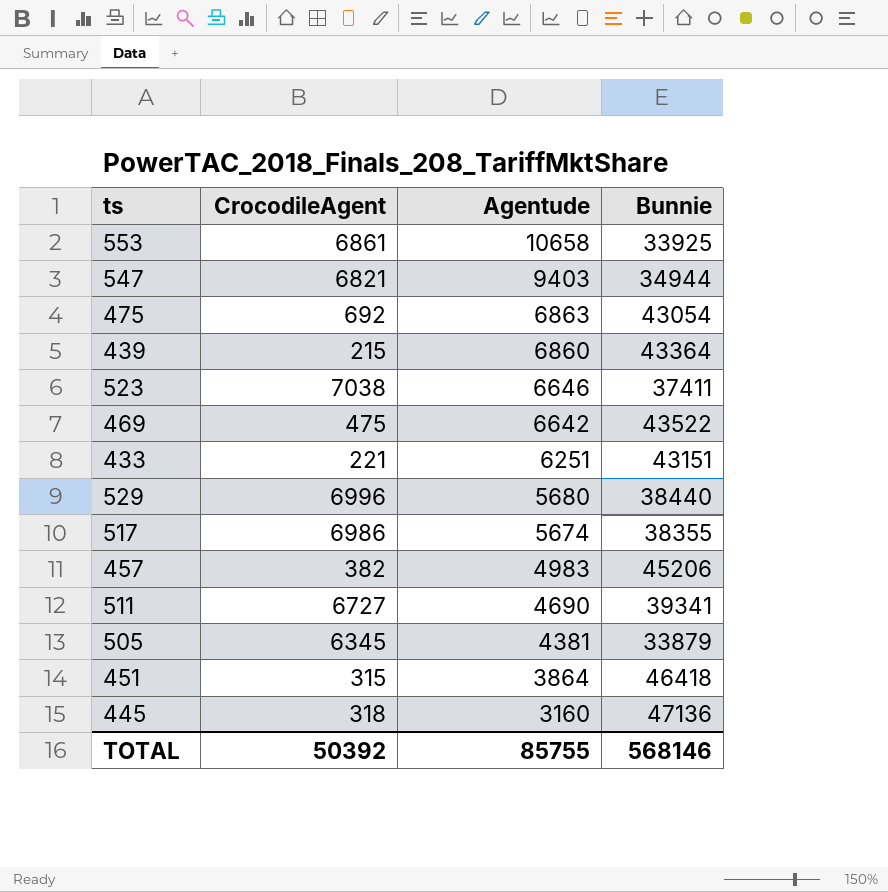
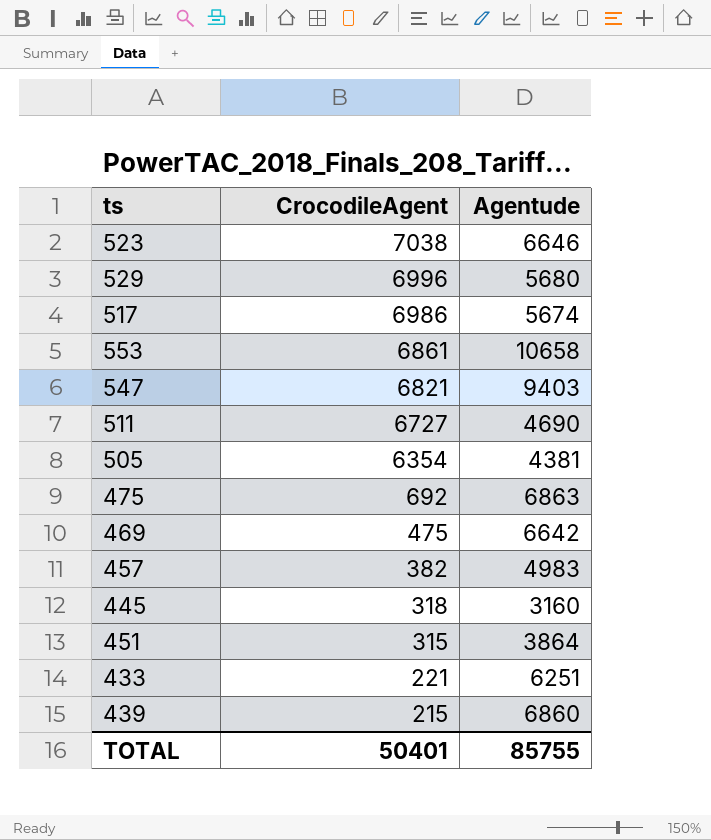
row order: Agentude descending -> CrocodileAgent descending
column Bunnie | position: 4 -> none
505 | CrocodileAgent: 6345 -> 6354
TOTAL | CrocodileAgent: 50392 -> 50401

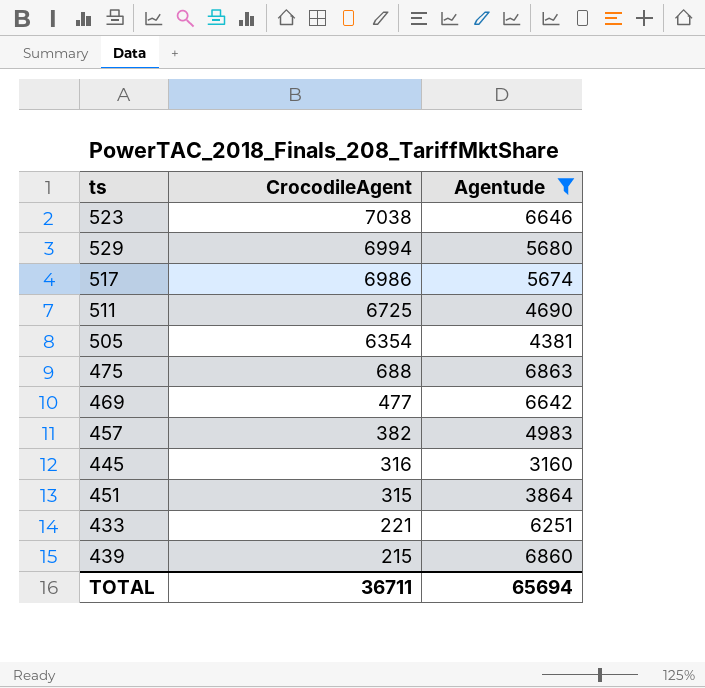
filter: none -> Agentude <= 6863
529 | CrocodileAgent: 6996 -> 6994
511 | CrocodileAgent: 6727 -> 6725
475 | CrocodileAgent: 692 -> 688
469 | CrocodileAgent: 475 -> 477
445 | CrocodileAgent: 318 -> 316
TOTAL | CrocodileAgent: 50401 -> 36711
TOTAL | Agentude: 85755 -> 65694

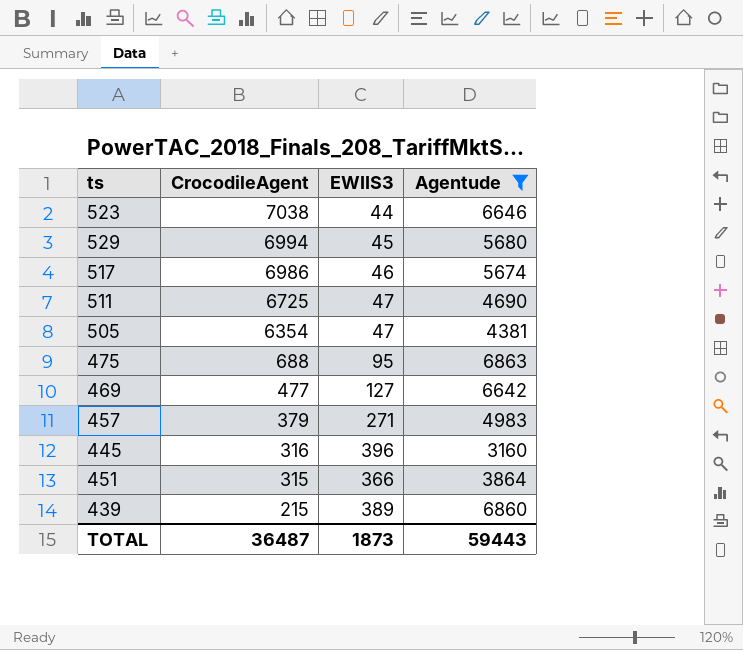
column EWIIS3 | position: none -> 3
row 433: 221 | 6251 -> none
457 | CrocodileAgent: 382 -> 379
TOTAL | CrocodileAgent: 36711 -> 36487
TOTAL | Agentude: 65694 -> 59443

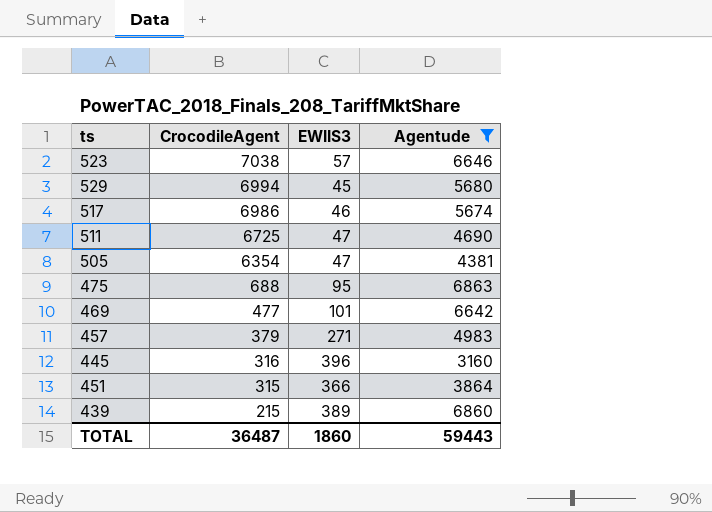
523 | EWIIS3: 44 -> 57
469 | EWIIS3: 127 -> 101
TOTAL | EWIIS3: 1873 -> 1860

